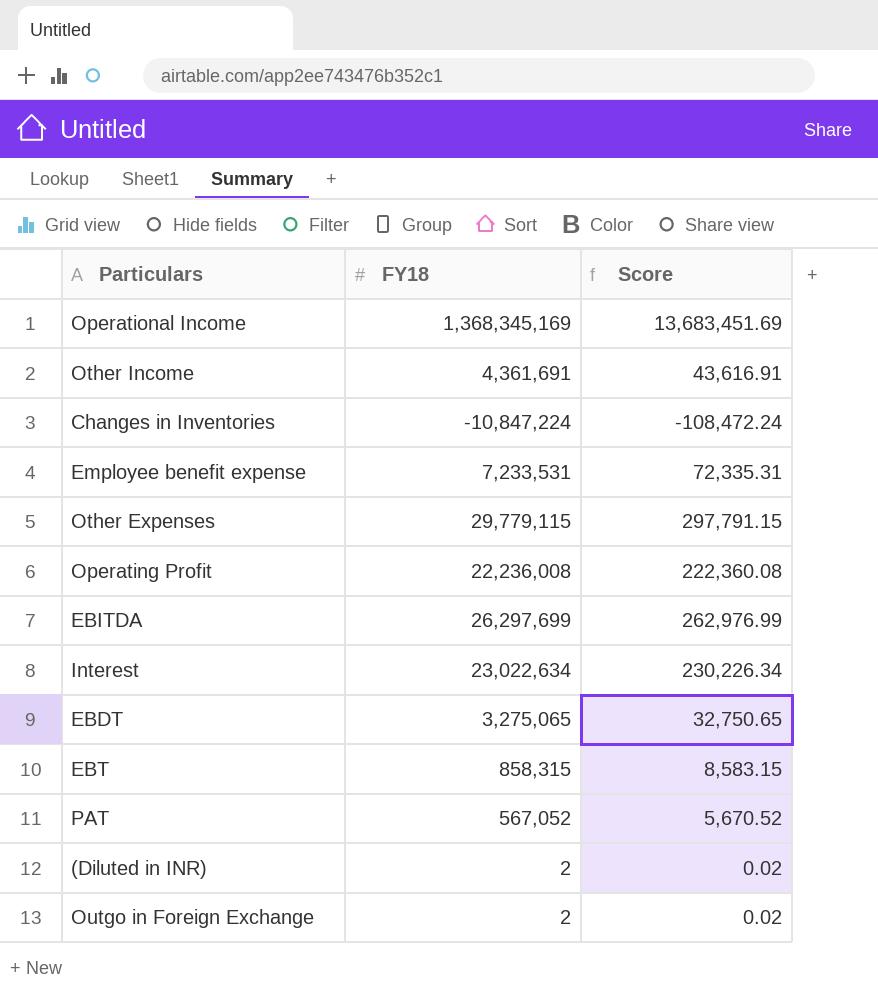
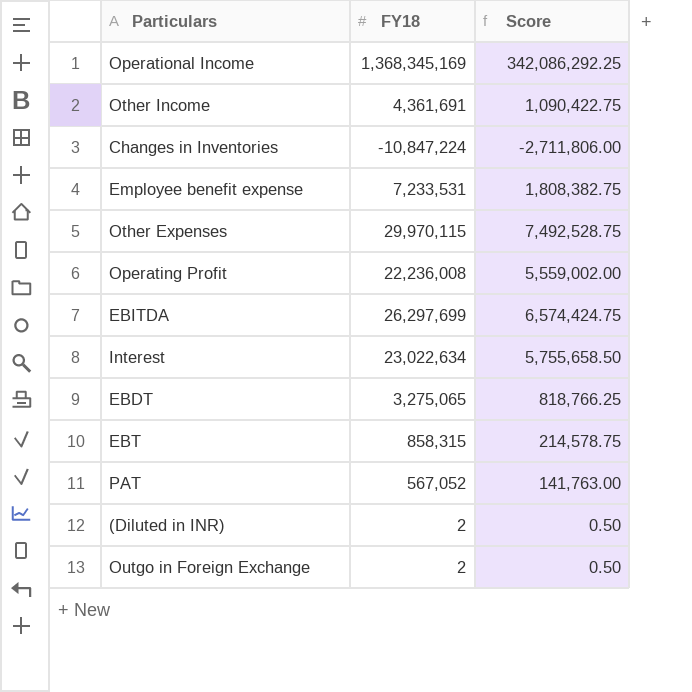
column Score | formula: [FY18] * 0.01 -> [FY18] * 0.25
Other Expenses | FY18: 29,779,115 -> 29,970,115

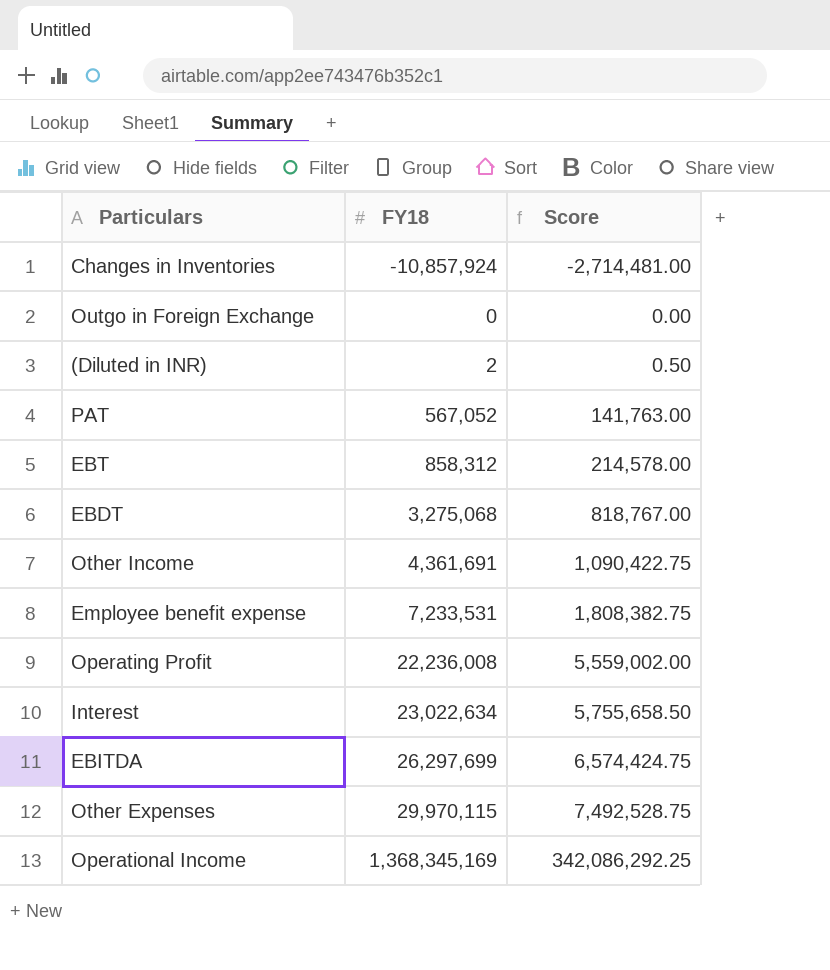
row order: none -> FY18 ascending
Changes in Inventories | FY18: -10,847,224 -> -10,857,924
Changes in Inventories | Score: -2,711,806.00 -> -2,714,481.00
Outgo in Foreign Exchange | FY18: 2 -> 0
Outgo in Foreign Exchange | Score: 0.50 -> 0.00
EBT | FY18: 858,315 -> 858,312
EBT | Score: 214,578.75 -> 214,578.00
EBDT | FY18: 3,275,065 -> 3,275,068
EBDT | Score: 818,766.25 -> 818,767.00

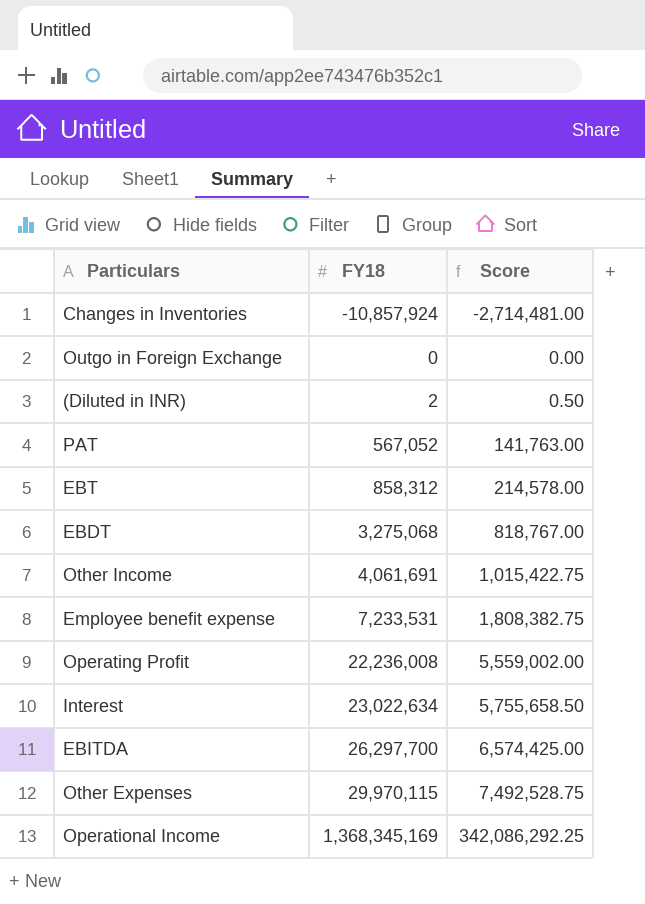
Other Income | FY18: 4,361,691 -> 4,061,691
Other Income | Score: 1,090,422.75 -> 1,015,422.75
EBITDA | FY18: 26,297,699 -> 26,297,700
EBITDA | Score: 6,574,424.75 -> 6,574,425.00

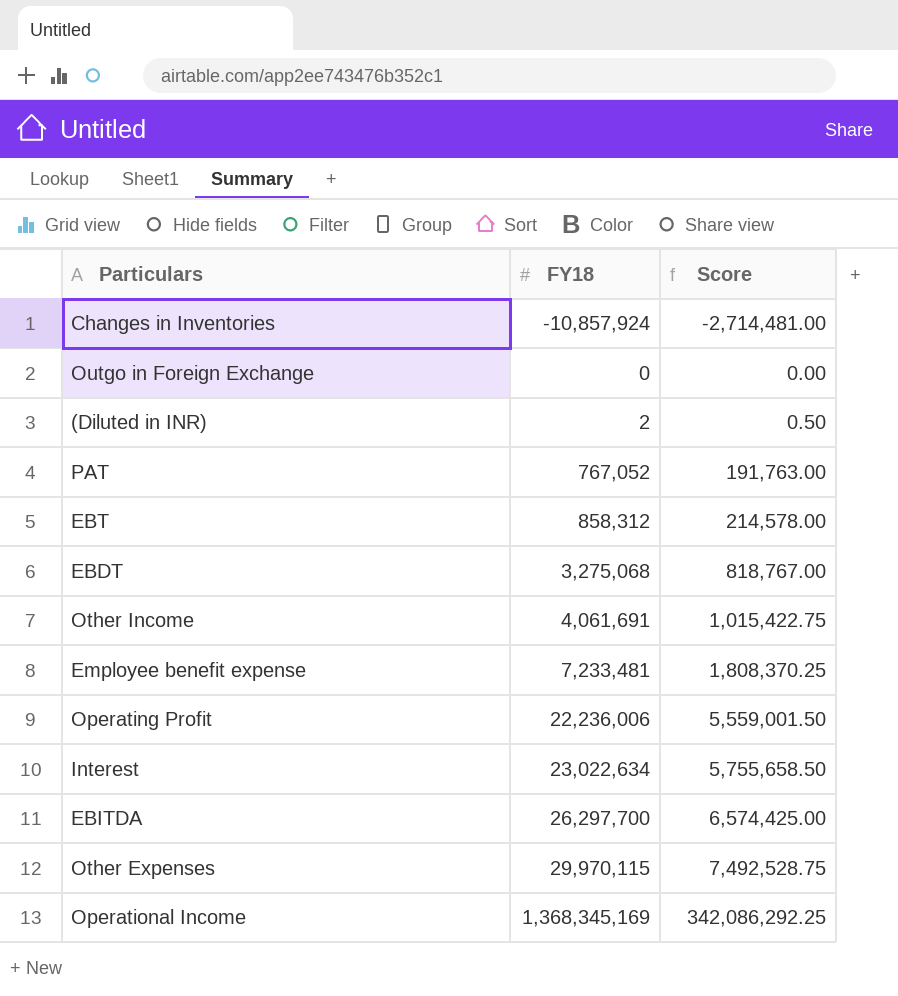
PAT | FY18: 567,052 -> 767,052
PAT | Score: 141,763.00 -> 191,763.00
Employee benefit expense | FY18: 7,233,531 -> 7,233,481
Employee benefit expense | Score: 1,808,382.75 -> 1,808,370.25
Operating Profit | FY18: 22,236,008 -> 22,236,006
Operating Profit | Score: 5,559,002.00 -> 5,559,001.50

